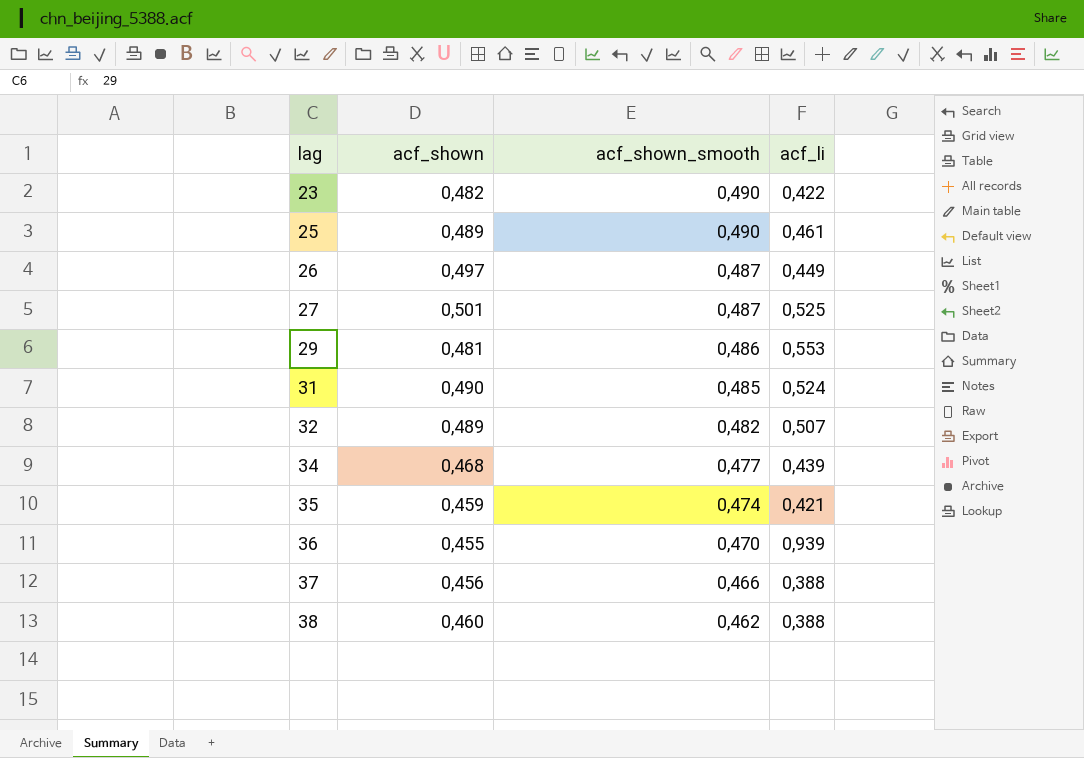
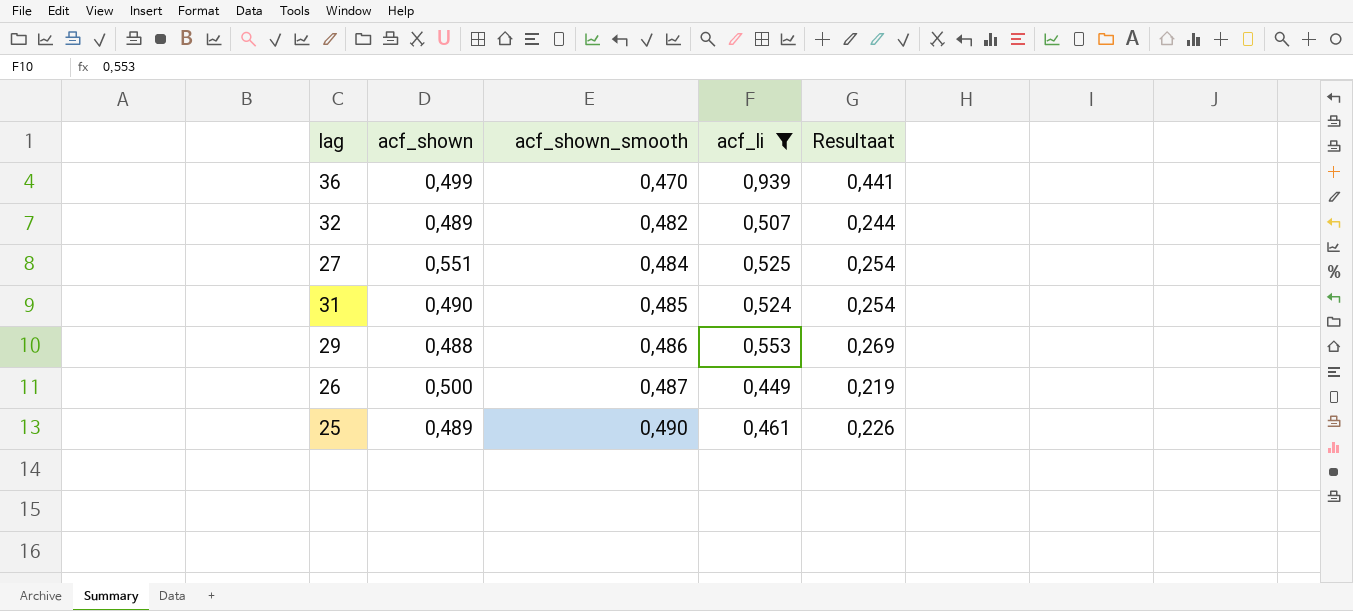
filter: none -> acf_li >= 0,449
row order: lag ascending -> acf_shown_smooth ascending
column Resultaat | formula: none -> [acf_shown_smooth] * [acf_li]
36 | acf_shown: 0,455 -> 0,499
27 | acf_shown: 0,501 -> 0,551
27 | acf_shown_smooth: 0,487 -> 0,484
29 | acf_shown: 0,481 -> 0,488
26 | acf_shown: 0,497 -> 0,500

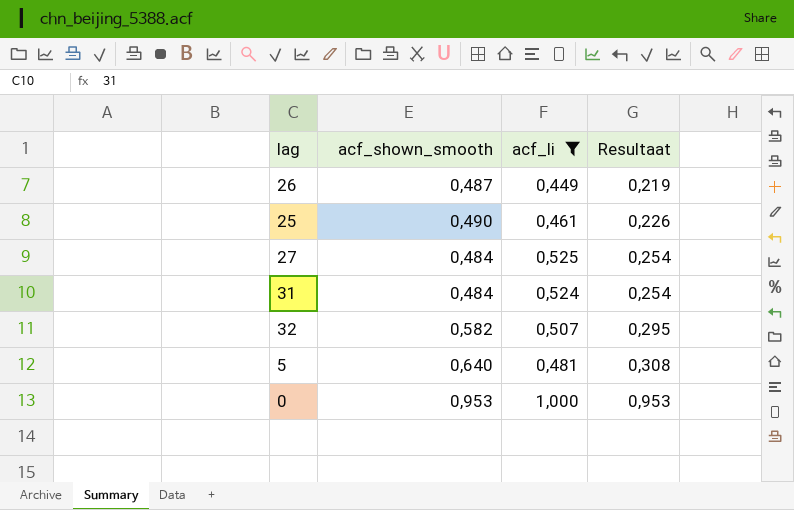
row order: acf_shown_smooth ascending -> Resultaat ascending
column acf_shown | position: 2 -> none
row 36: 0,499 | 0,470 | 0,939 | 0,441 -> none
row 29: 0,488 | 0,486 | 0,553 | 0,269 -> none
31 | acf_shown_smooth: 0,485 -> 0,484
32 | acf_shown_smooth: 0,482 -> 0,582
32 | Resultaat: 0,244 -> 0,295
row 5: none -> 0,640 | 0,481 | 0,308
row 0: none -> 0,953 | 1,000 | 0,953

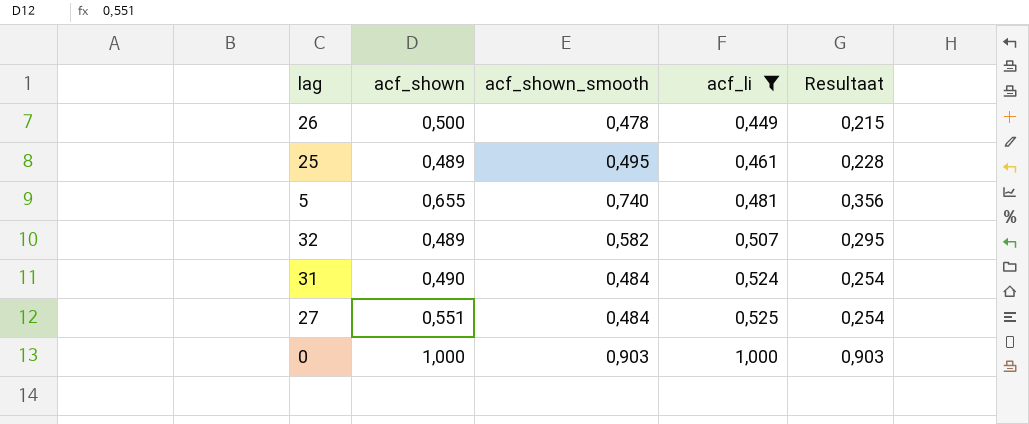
row order: Resultaat ascending -> acf_li ascending
column acf_shown | position: none -> 2
26 | acf_shown_smooth: 0,487 -> 0,478
26 | Resultaat: 0,219 -> 0,215
25 | acf_shown_smooth: 0,490 -> 0,495
25 | Resultaat: 0,226 -> 0,228
5 | acf_shown_smooth: 0,640 -> 0,740
5 | Resultaat: 0,308 -> 0,356
0 | acf_shown_smooth: 0,953 -> 0,903
0 | Resultaat: 0,953 -> 0,903

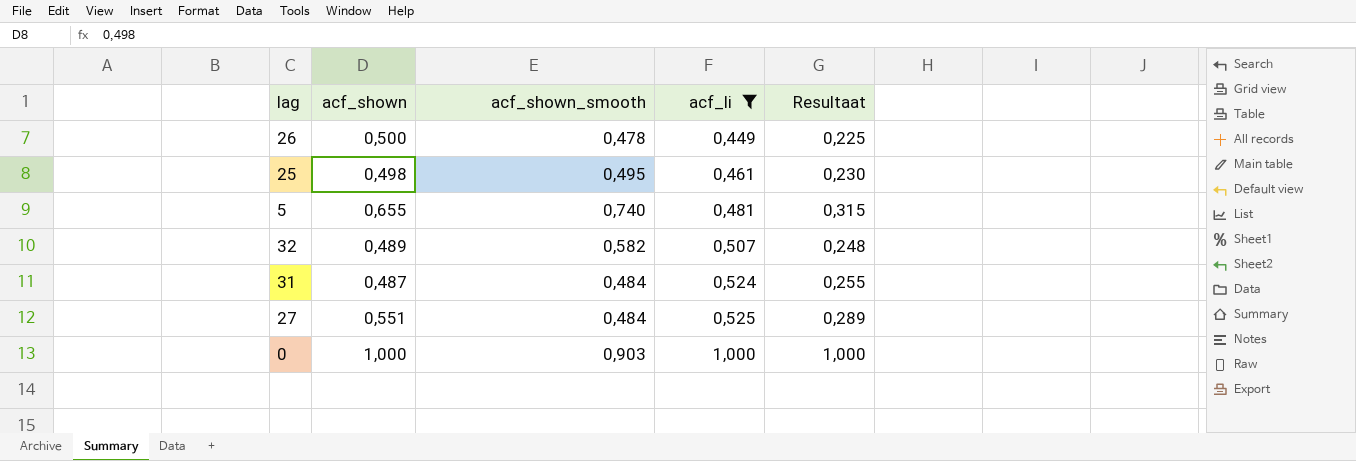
column Resultaat | formula: [acf_shown_smooth] * [acf_li] -> [acf_shown] * [acf_li]
25 | acf_shown: 0,489 -> 0,498
31 | acf_shown: 0,490 -> 0,487

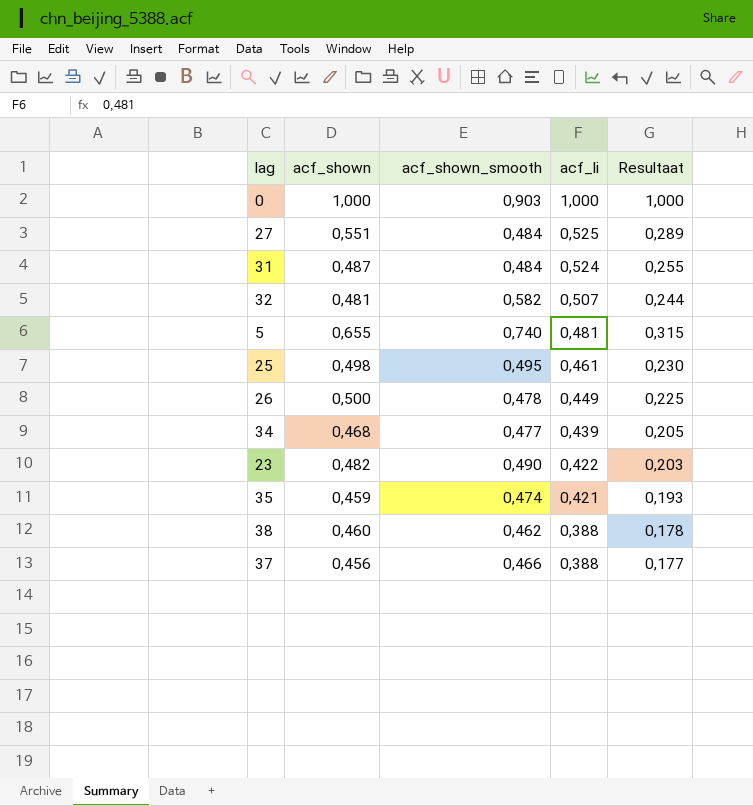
filter: acf_li >= 0,449 -> none
row order: acf_li ascending -> acf_li descending
32 | acf_shown: 0,489 -> 0,481
32 | Resultaat: 0,248 -> 0,244

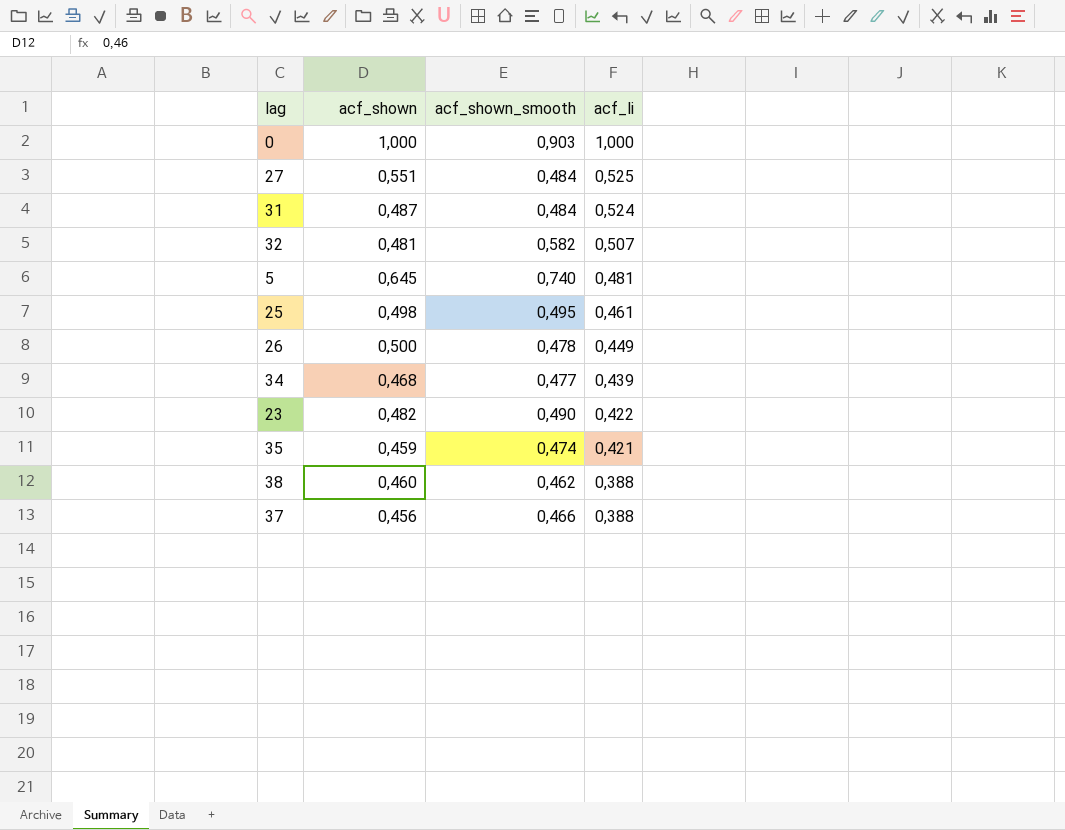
column Resultaat | formula: [acf_shown] * [acf_li] -> none
5 | acf_shown: 0,655 -> 0,645

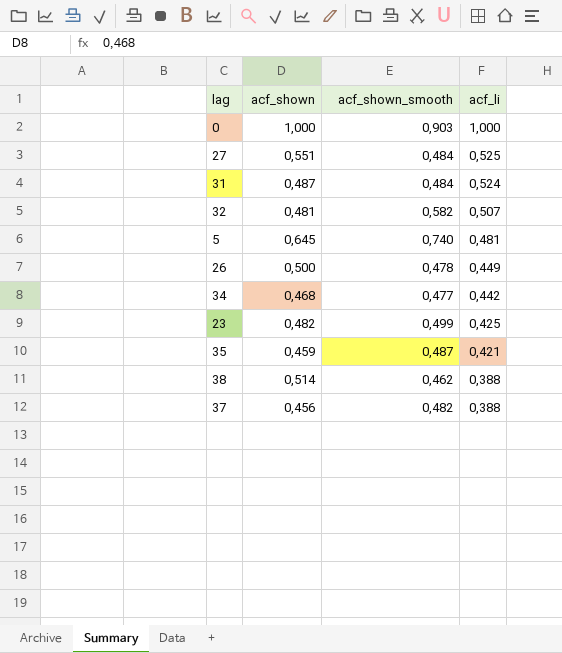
row 25: 0,498 | 0,495 | 0,461 -> none
34 | acf_li: 0,439 -> 0,442
23 | acf_shown_smooth: 0,490 -> 0,499
23 | acf_li: 0,422 -> 0,425
35 | acf_shown_smooth: 0,474 -> 0,487
38 | acf_shown: 0,460 -> 0,514
37 | acf_shown_smooth: 0,466 -> 0,482

